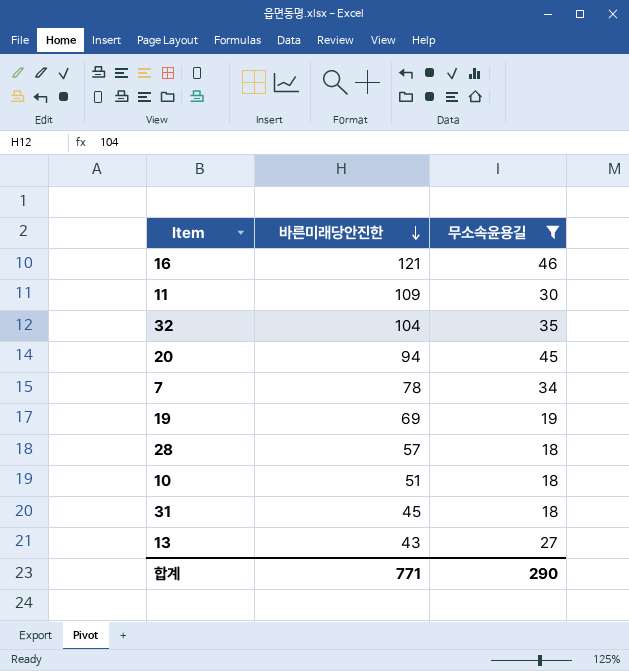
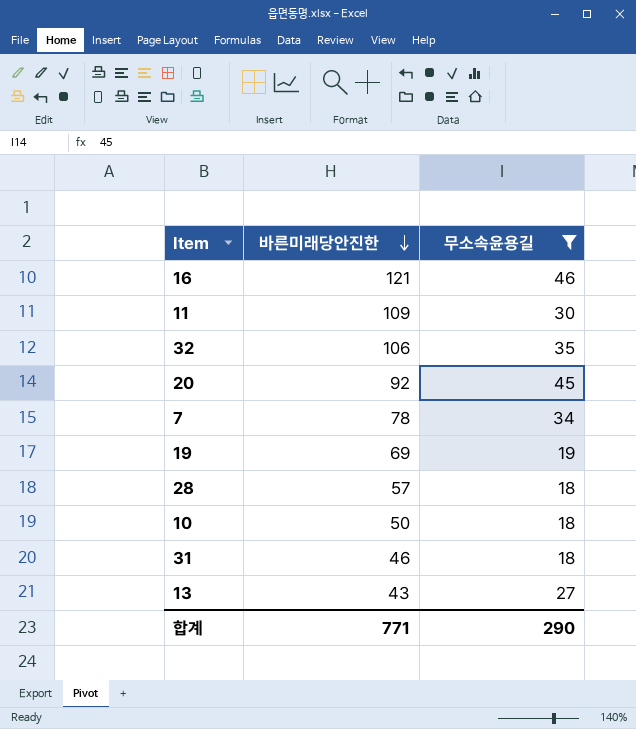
32 | 바른미래당안진한: 104 -> 106
20 | 바른미래당안진한: 94 -> 92
10 | 바른미래당안진한: 51 -> 50
31 | 바른미래당안진한: 45 -> 46

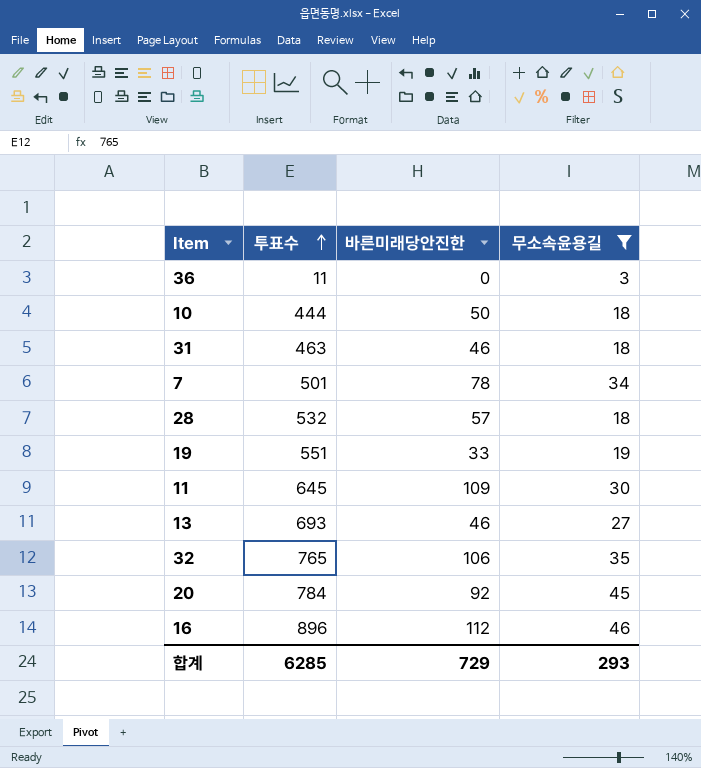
row order: 바른미래당안진한 descending -> 투표수 ascending
column 투표수 | position: none -> 2
row 36: none -> 11 | 0 | 3
19 | 바른미래당안진한: 69 -> 33
13 | 바른미래당안진한: 43 -> 46
16 | 바른미래당안진한: 121 -> 112
합계 | 바른미래당안진한: 771 -> 729
합계 | 무소속윤용길: 290 -> 293

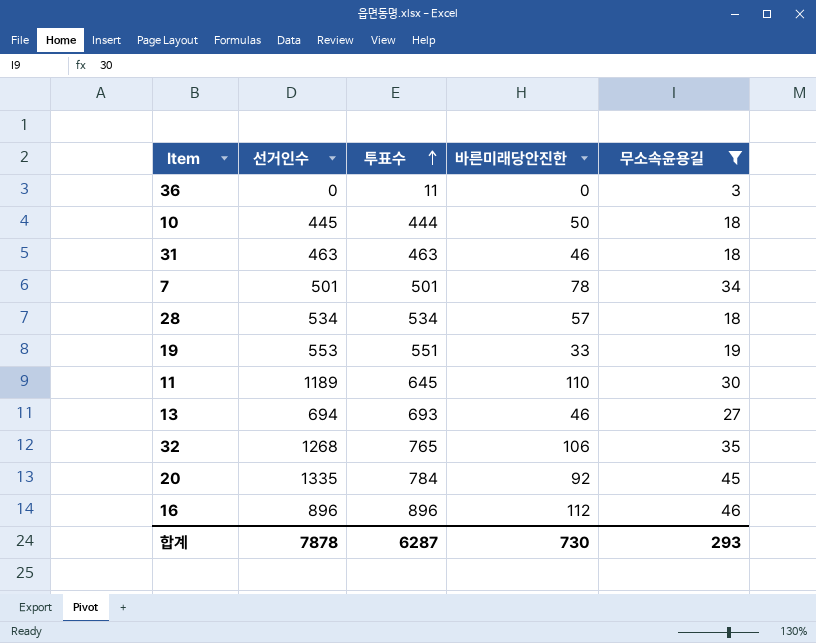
column 선거인수 | position: none -> 2
28 | 투표수: 532 -> 534
11 | 바른미래당안진한: 109 -> 110
합계 | 투표수: 6285 -> 6287
합계 | 바른미래당안진한: 729 -> 730

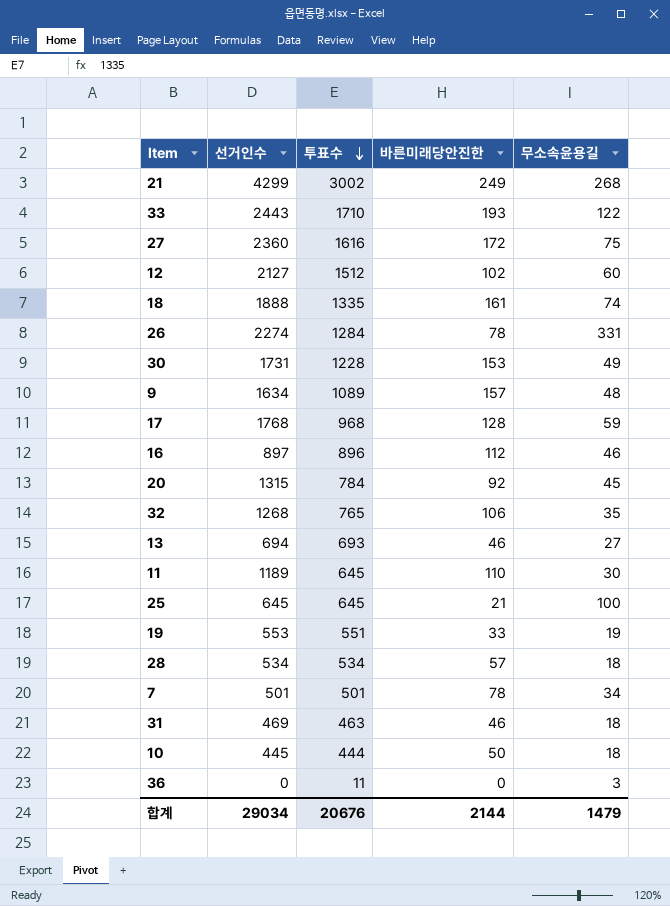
filter: 무소속윤용길 <= 46 -> none
row order: 투표수 ascending -> 투표수 descending
16 | 선거인수: 896 -> 897
20 | 선거인수: 1335 -> 1315
31 | 선거인수: 463 -> 469
합계 | 선거인수: 7878 -> 29034
합계 | 투표수: 6287 -> 20676
합계 | 바른미래당안진한: 730 -> 2144
합계 | 무소속윤용길: 293 -> 1479

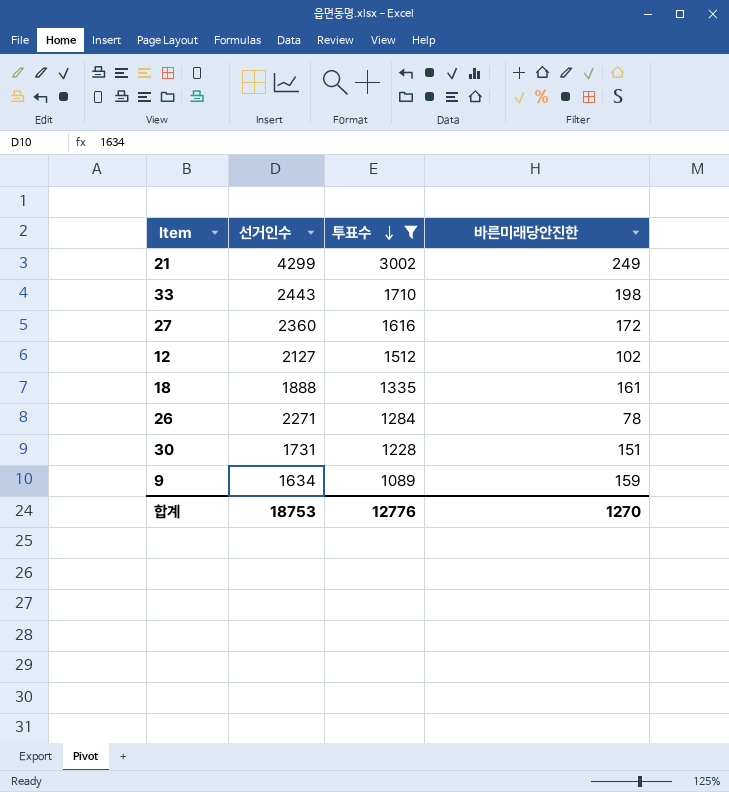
filter: none -> 투표수 >= 1089
column 무소속윤용길 | position: 5 -> none
33 | 바른미래당안진한: 193 -> 198
26 | 선거인수: 2274 -> 2271
30 | 바른미래당안진한: 153 -> 151
9 | 바른미래당안진한: 157 -> 159
합계 | 선거인수: 29034 -> 18753
합계 | 투표수: 20676 -> 12776
합계 | 바른미래당안진한: 2144 -> 1270

